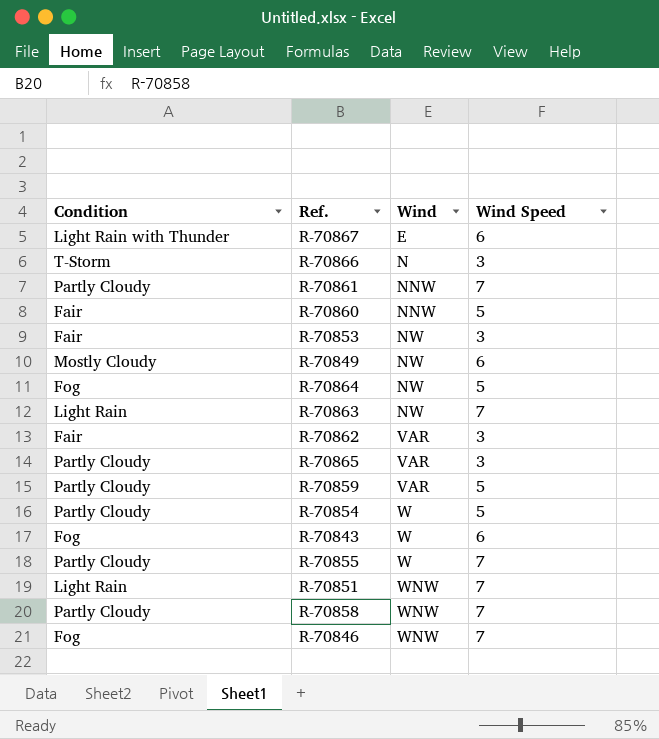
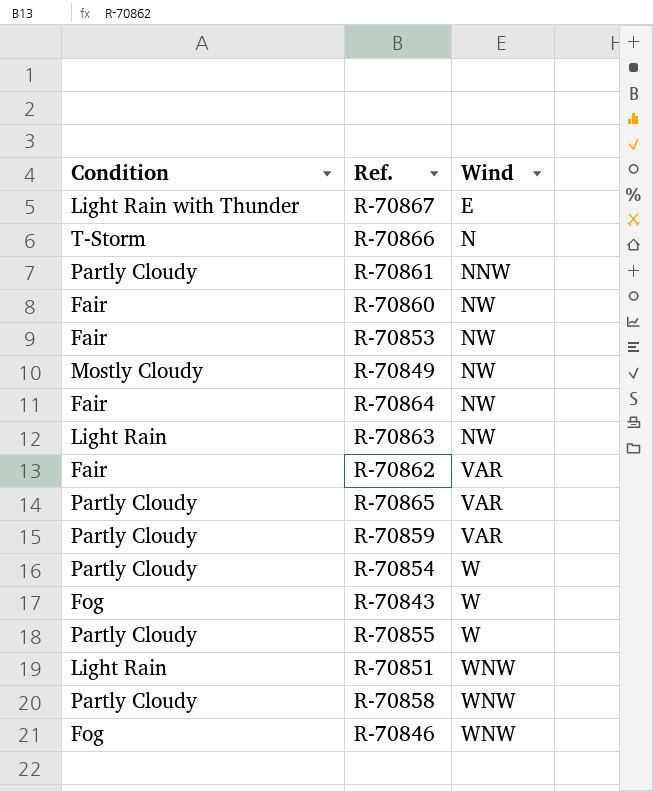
column Wind Speed | position: 4 -> none
R-70860 | Wind: NNW -> NW
R-70864 | Condition: Fog -> Fair

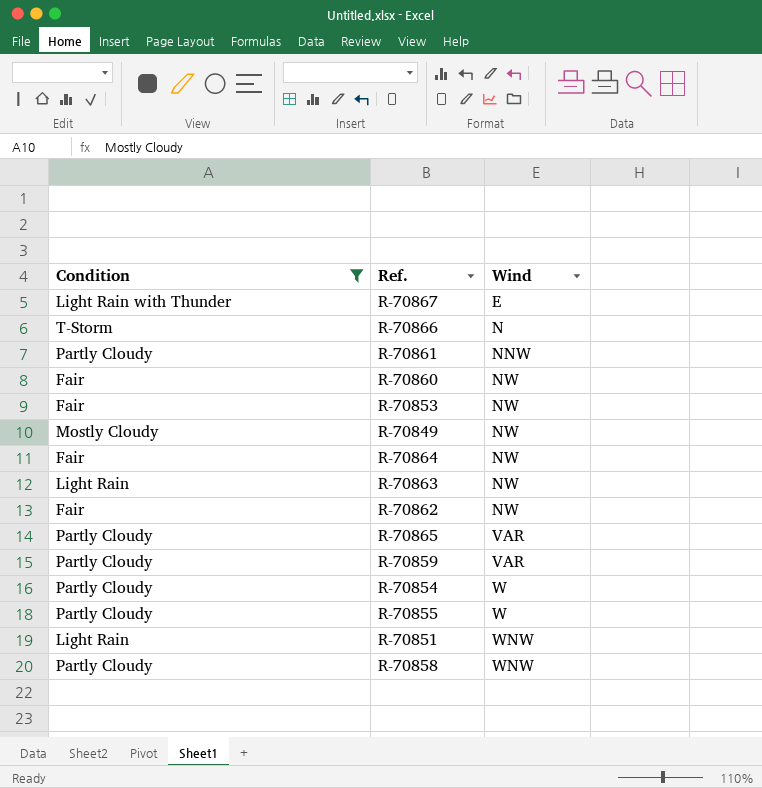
filter: none -> Condition != Fog
R-70862 | Wind: VAR -> NW

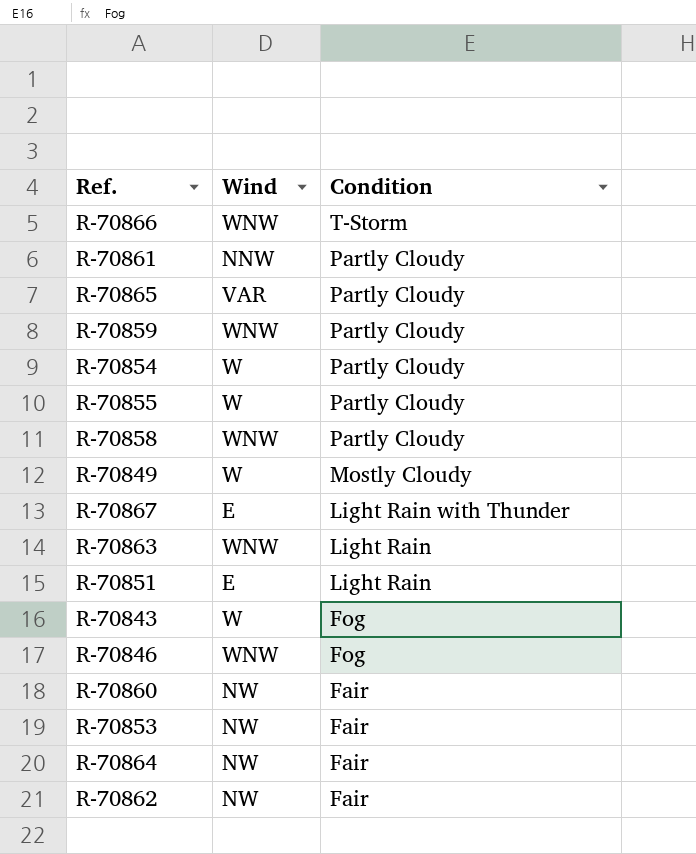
filter: Condition != Fog -> none
row order: Wind ascending -> Condition descending
column Condition | position: 1 -> 3
R-70866 | Wind: N -> WNW
R-70859 | Wind: VAR -> WNW
R-70849 | Wind: NW -> W
R-70863 | Wind: NW -> WNW
R-70851 | Wind: WNW -> E

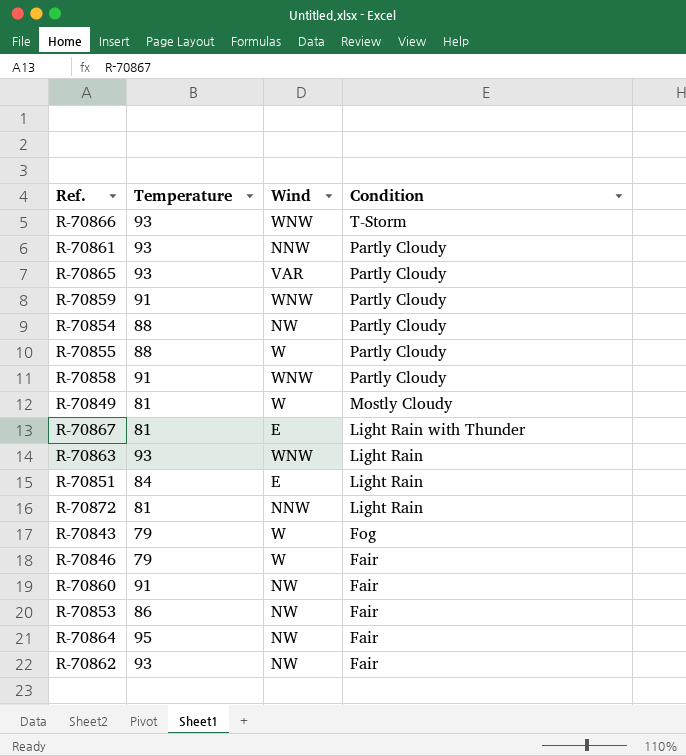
column Temperature | position: none -> 2
R-70854 | Wind: W -> NW
row R-70872: none -> 81 | NNW | Light Rain
R-70846 | Wind: WNW -> W
R-70846 | Condition: Fog -> Fair

